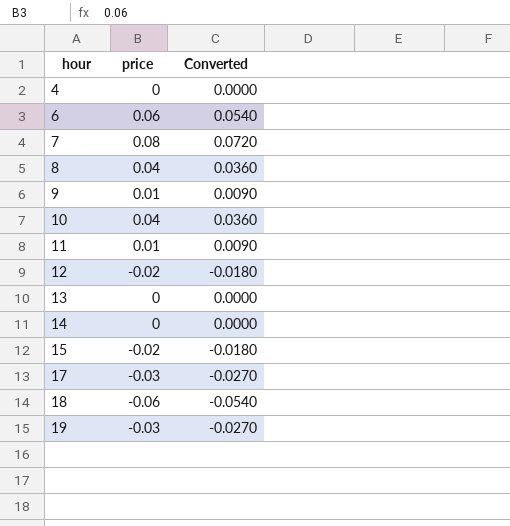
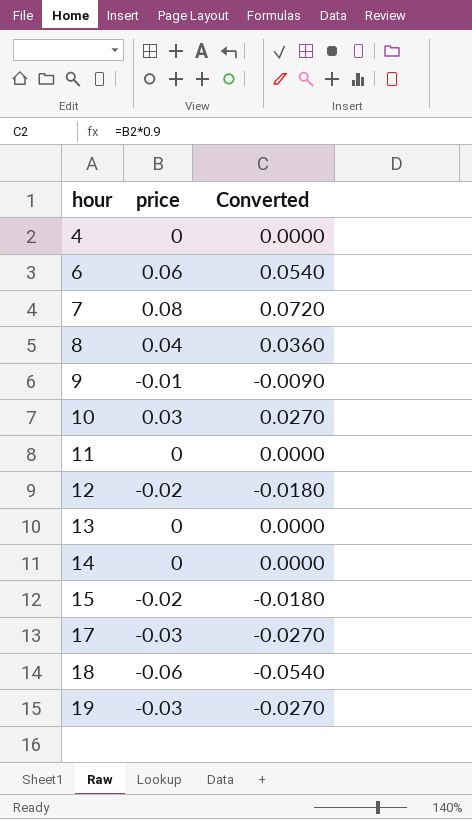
9 | price: 0.01 -> -0.01
9 | Converted: 0.0090 -> -0.0090
10 | price: 0.04 -> 0.03
10 | Converted: 0.0360 -> 0.0270
11 | price: 0.01 -> 0
11 | Converted: 0.0090 -> 0.0000

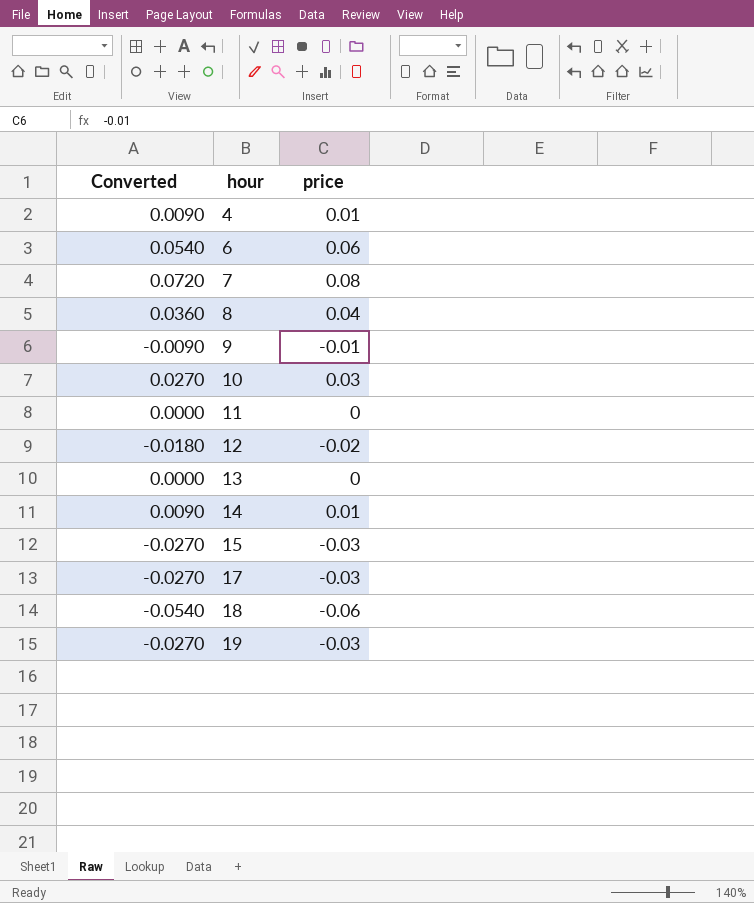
column Converted | position: 3 -> 1
4 | Converted: 0.0000 -> 0.0090
4 | price: 0 -> 0.01
14 | Converted: 0.0000 -> 0.0090
14 | price: 0 -> 0.01
15 | Converted: -0.0180 -> -0.0270
15 | price: -0.02 -> -0.03

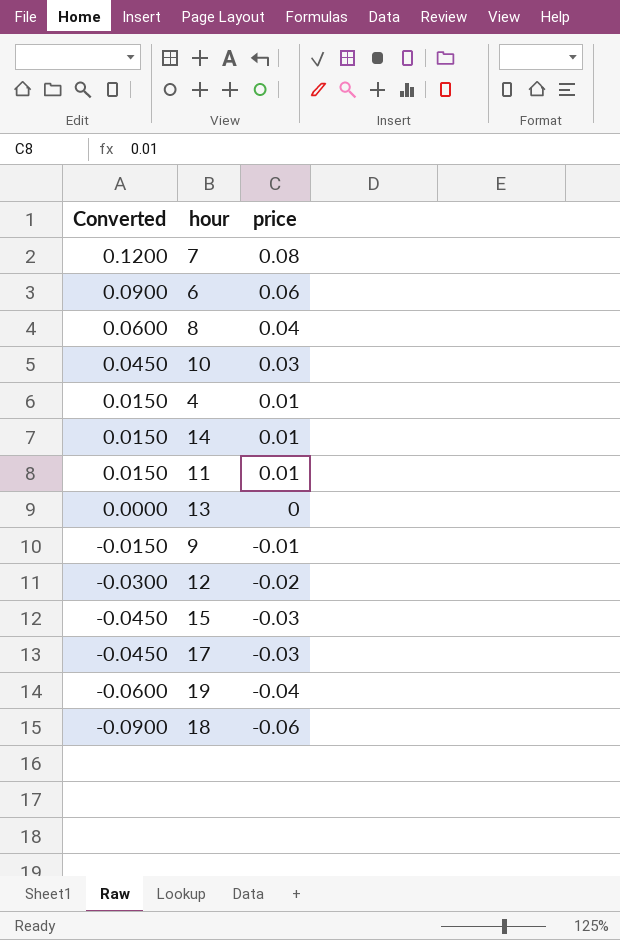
row order: hour ascending -> Converted descending
column Converted | formula: [price] * 0.9 -> [price] * 1.5
11 | price: 0 -> 0.01
19 | price: -0.03 -> -0.04

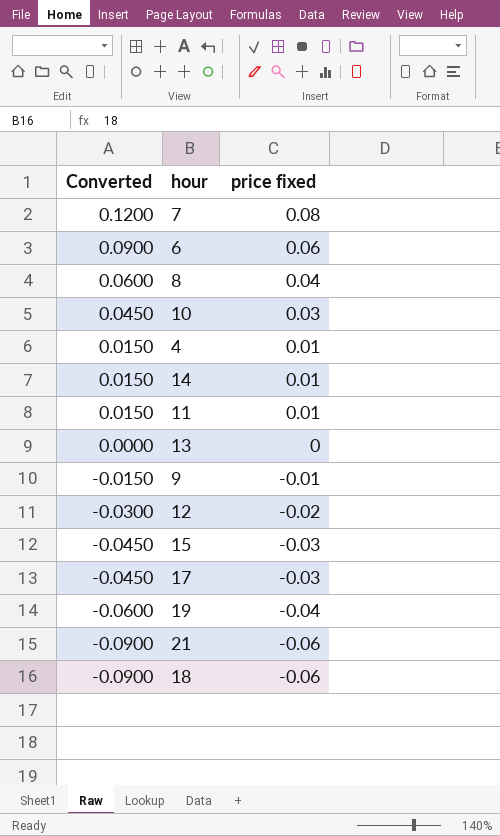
column name: price -> price fixed
row 21: none -> -0.0900 | -0.06

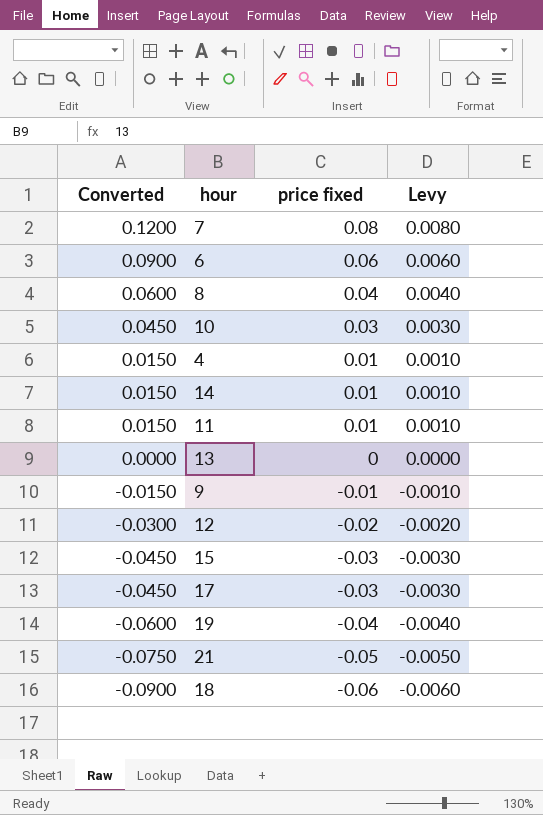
column Levy | formula: none -> [price fixed] * 0.1
21 | Converted: -0.0900 -> -0.0750
21 | price fixed: -0.06 -> -0.05

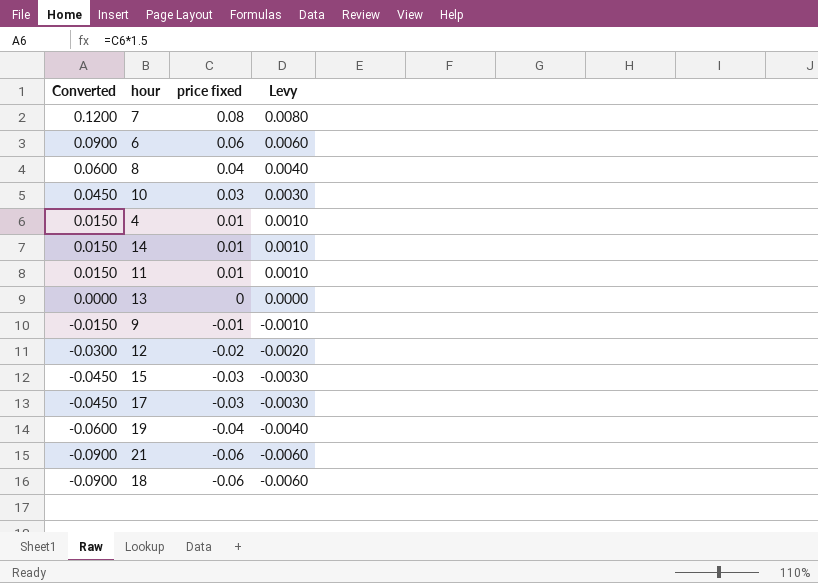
21 | Converted: -0.0750 -> -0.0900
21 | price fixed: -0.05 -> -0.06
21 | Levy: -0.0050 -> -0.0060

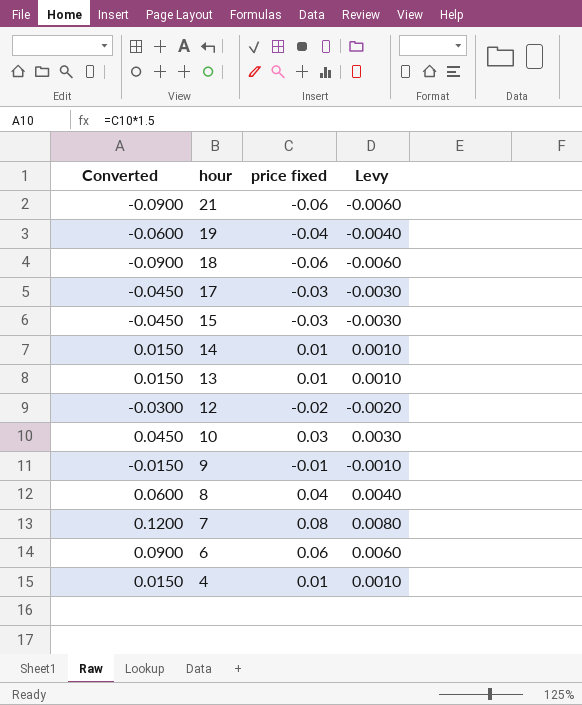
row order: Converted descending -> hour descending
row 11: 0.0150 | 0.01 | 0.0010 -> none
13 | Converted: 0.0000 -> 0.0150
13 | price fixed: 0 -> 0.01
13 | Levy: 0.0000 -> 0.0010

